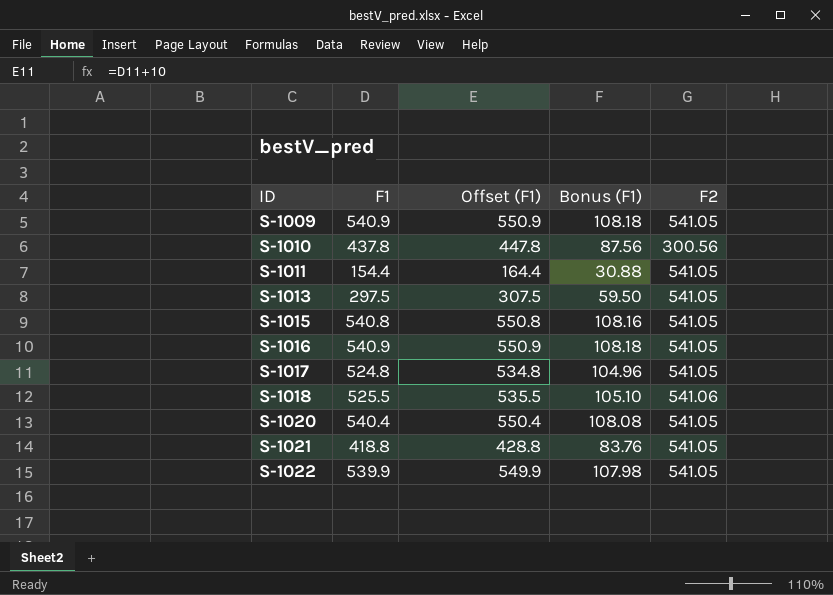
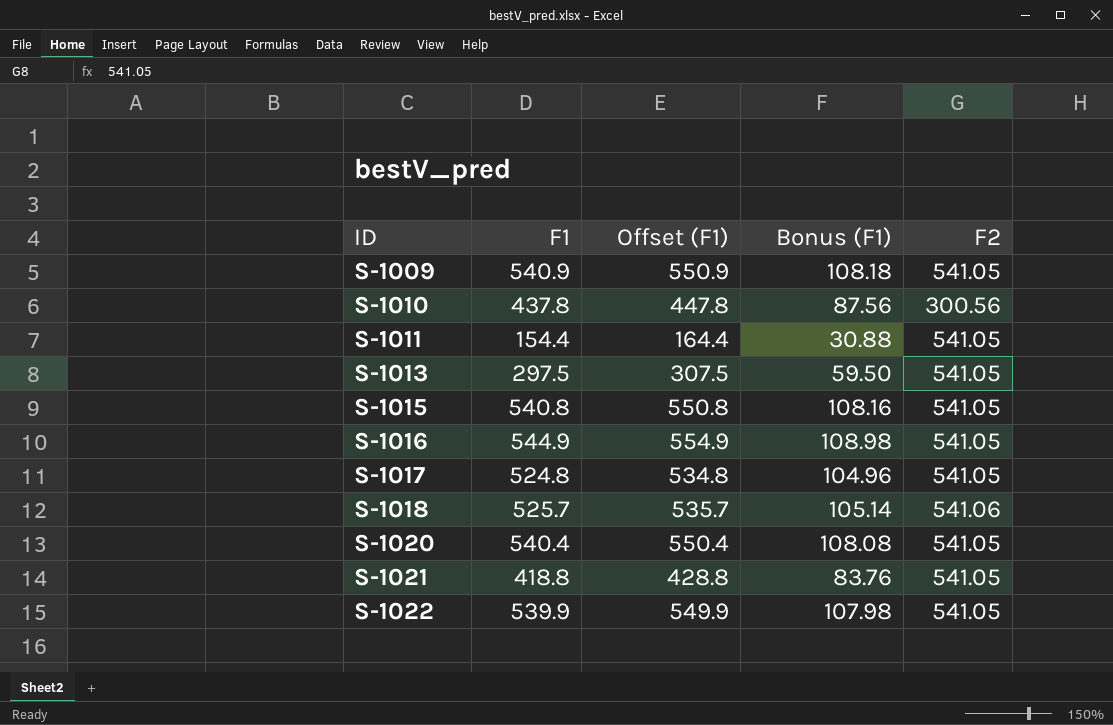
S-1016 | F1: 540.9 -> 544.9
S-1016 | Offset (F1): 550.9 -> 554.9
S-1016 | Bonus (F1): 108.18 -> 108.98
S-1018 | F1: 525.5 -> 525.7
S-1018 | Offset (F1): 535.5 -> 535.7
S-1018 | Bonus (F1): 105.10 -> 105.14

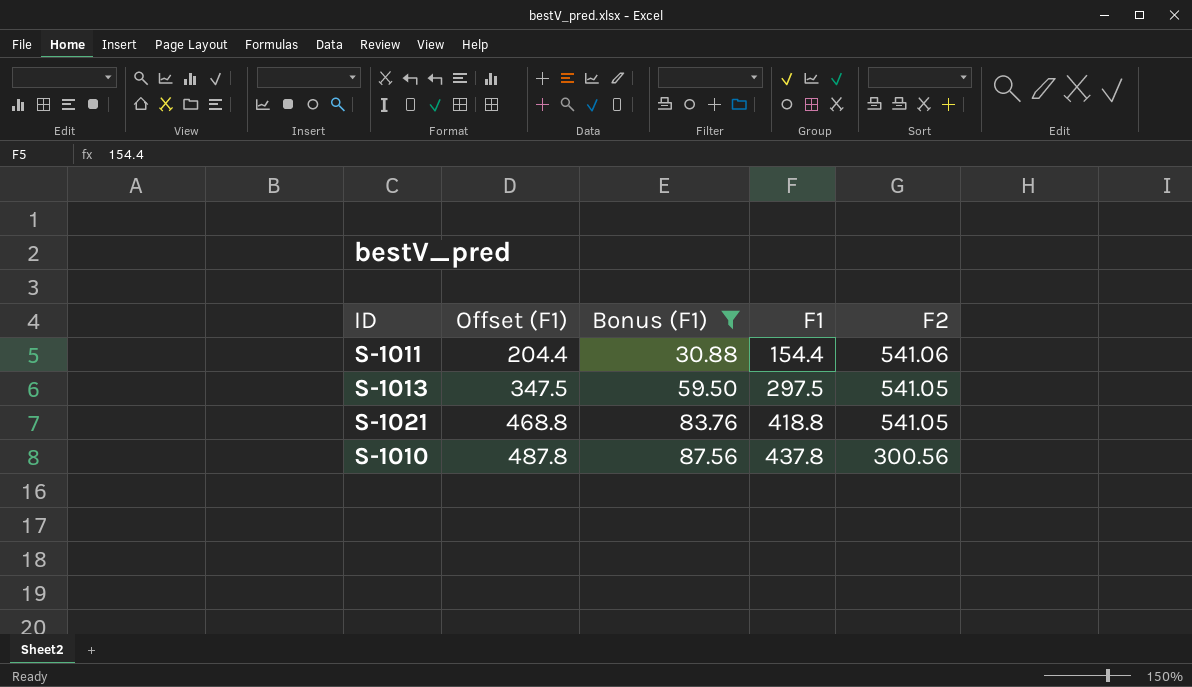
filter: none -> Bonus (F1) <= 87.56
row order: ID ascending -> Offset (F1) ascending
column Offset (F1) | formula: [F1] + 10 -> [F1] + 50
column F1 | position: 2 -> 4
S-1011 | F2: 541.05 -> 541.06

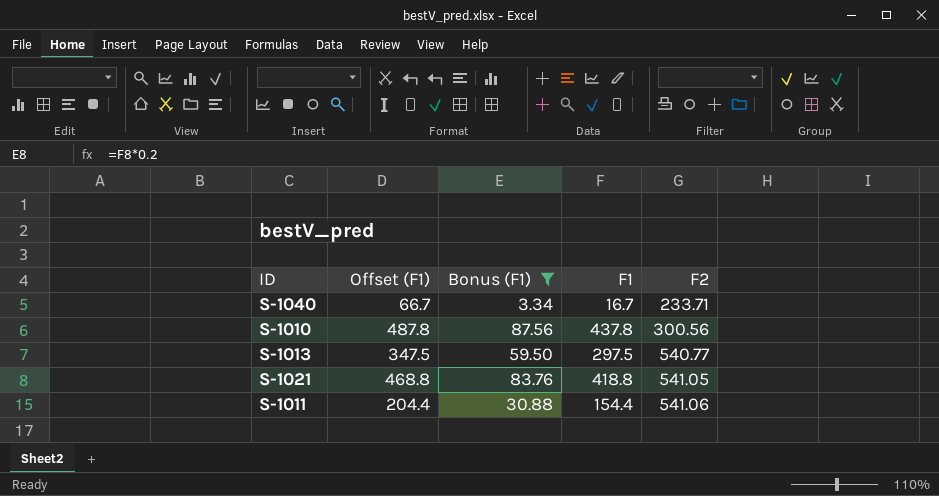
row order: Offset (F1) ascending -> F2 ascending
row S-1040: none -> 66.7 | 3.34 | 16.7 | 233.71
S-1013 | F2: 541.05 -> 540.77

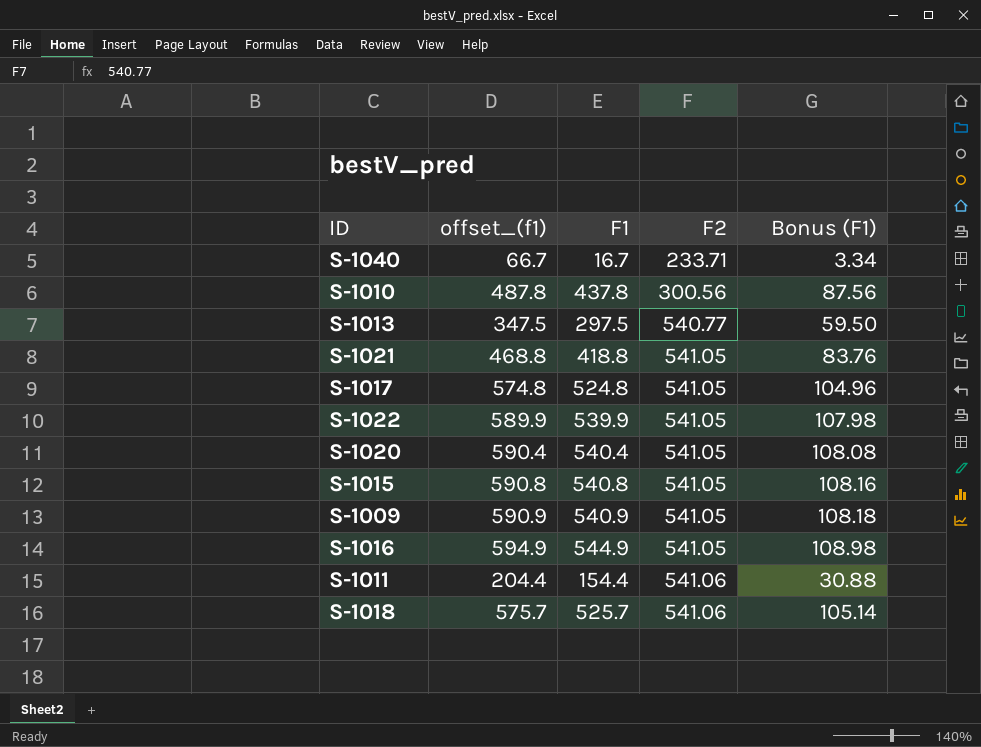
filter: Bonus (F1) <= 87.56 -> none
column name: Offset (F1) -> offset_(f1)
column Bonus (F1) | position: 3 -> 5

